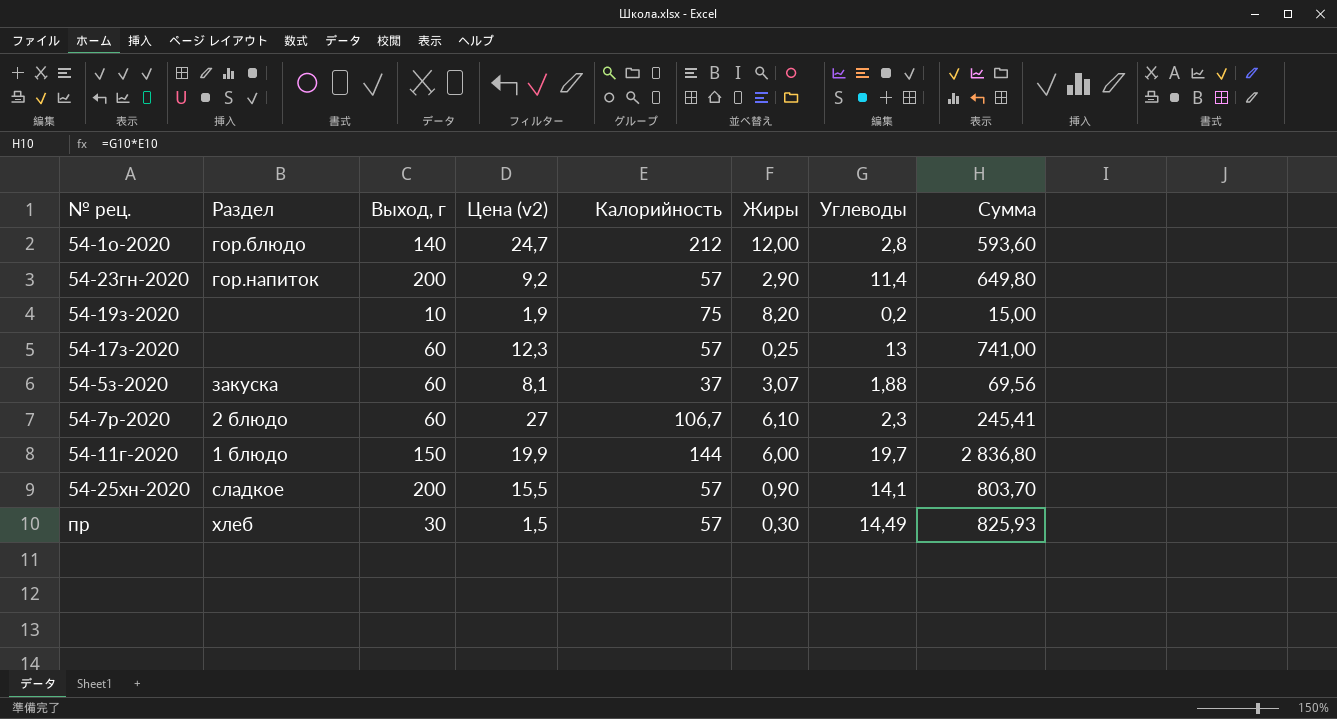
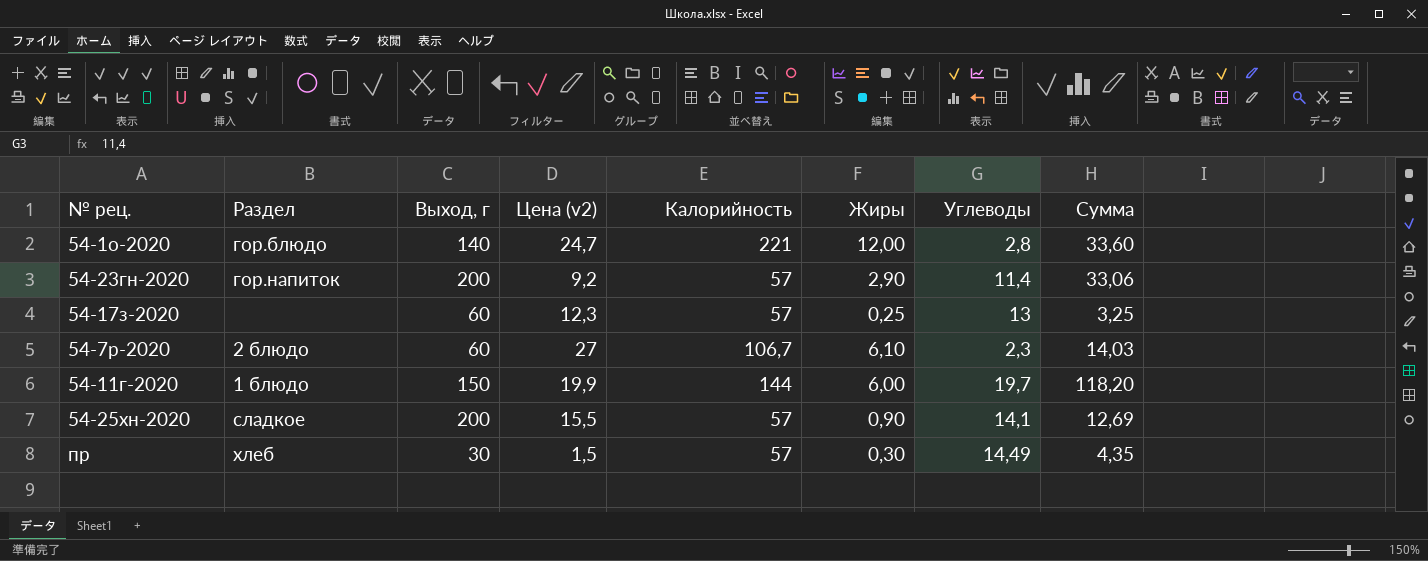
column Сумма | formula: [Калорийность] * [Углеводы] -> [Жиры] * [Углеводы]
row 54-19з-2020: none | 10 | 1,9 | 75 | 8,20 | 0,2 | 15,00 -> none
row 54-5з-2020: закуска | 60 | 8,1 | 37 | 3,07 | 1,88 | 69,56 -> none
54-1о-2020 | Калорийность: 212 -> 221

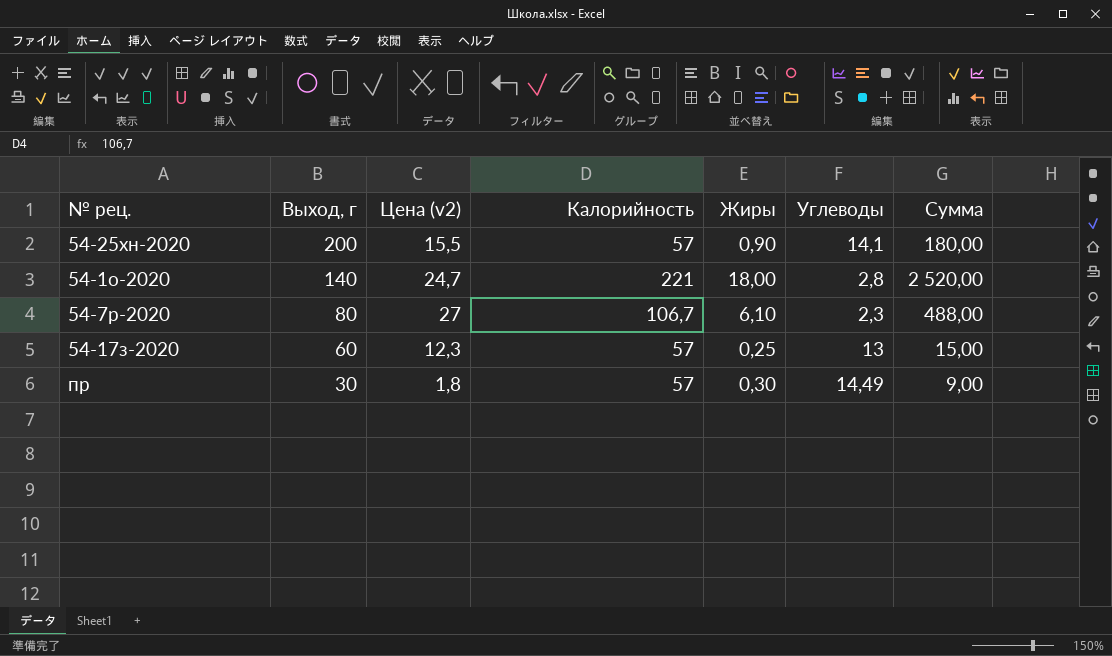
row order: none -> Выход, г descending
column Раздел | position: 2 -> none
column Сумма | formula: [Жиры] * [Углеводы] -> [Выход, г] * [Жиры]
row 54-23гн-2020: гор.напиток | 200 | 9,2 | 57 | 2,90 | 11,4 | 33,06 -> none
row 54-11г-2020: 1 блюдо | 150 | 19,9 | 144 | 6,00 | 19,7 | 118,20 -> none
54-1о-2020 | Жиры: 12,00 -> 18,00
54-7р-2020 | Выход, г: 60 -> 80
пр | Цена (v2): 1,5 -> 1,8

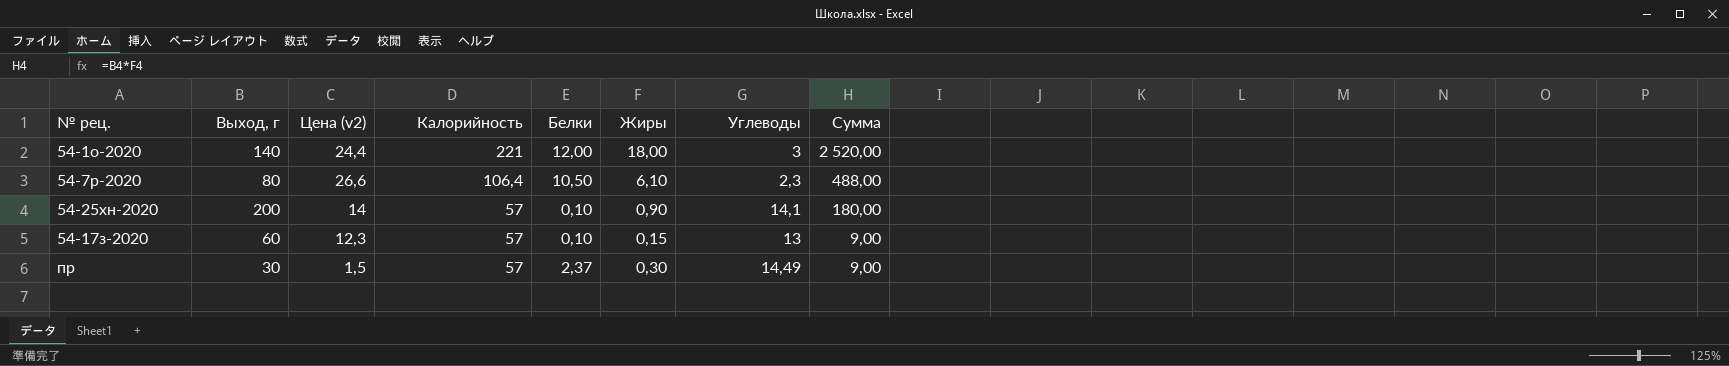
row order: Выход, г descending -> Калорийность descending
column Белки | position: none -> 5
54-1о-2020 | Цена (v2): 24,7 -> 24,4
54-1о-2020 | Углеводы: 2,8 -> 3
54-7р-2020 | Цена (v2): 27 -> 26,6
54-7р-2020 | Калорийность: 106,7 -> 106,4
54-25хн-2020 | Цена (v2): 15,5 -> 14
54-17з-2020 | Жиры: 0,25 -> 0,15
54-17з-2020 | Сумма: 15,00 -> 9,00
пр | Цена (v2): 1,8 -> 1,5

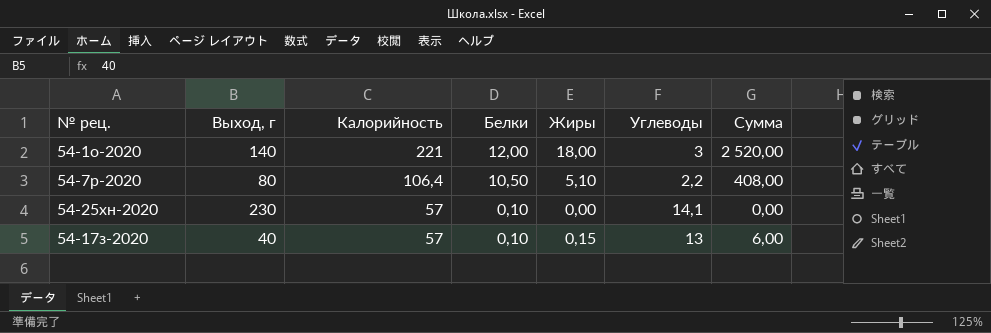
column Цена (v2) | position: 3 -> none
row пр: 30 | 1,5 | 57 | 2,37 | 0,30 | 14,49 | 9,00 -> none
54-7р-2020 | Жиры: 6,10 -> 5,10
54-7р-2020 | Углеводы: 2,3 -> 2,2
54-7р-2020 | Сумма: 488,00 -> 408,00
54-25хн-2020 | Выход, г: 200 -> 230
54-25хн-2020 | Жиры: 0,90 -> 0,00
54-25хн-2020 | Сумма: 180,00 -> 0,00
54-17з-2020 | Выход, г: 60 -> 40
54-17з-2020 | Сумма: 9,00 -> 6,00

